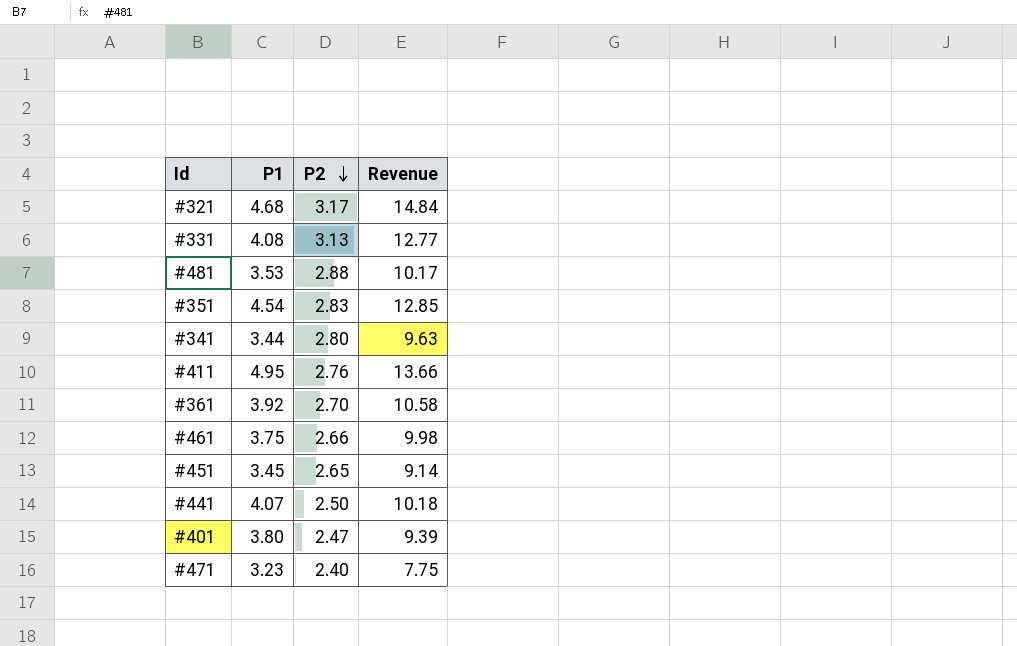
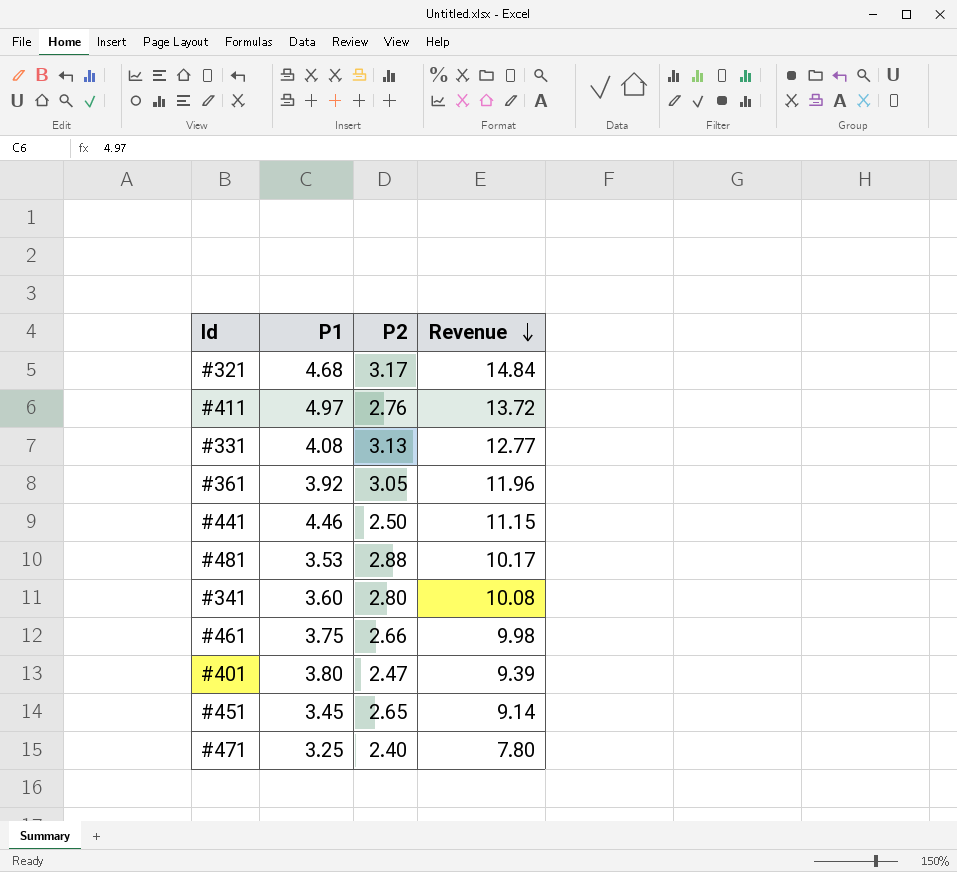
row order: P2 descending -> Revenue descending
row #351: 4.54 | 2.83 | 12.85 -> none
#411 | P1: 4.95 -> 4.97
#411 | Revenue: 13.66 -> 13.72
#361 | P2: 2.70 -> 3.05
#361 | Revenue: 10.58 -> 11.96
#441 | P1: 4.07 -> 4.46
#441 | Revenue: 10.18 -> 11.15
#341 | P1: 3.44 -> 3.60
#341 | Revenue: 9.63 -> 10.08
#471 | P1: 3.23 -> 3.25
#471 | Revenue: 7.75 -> 7.80

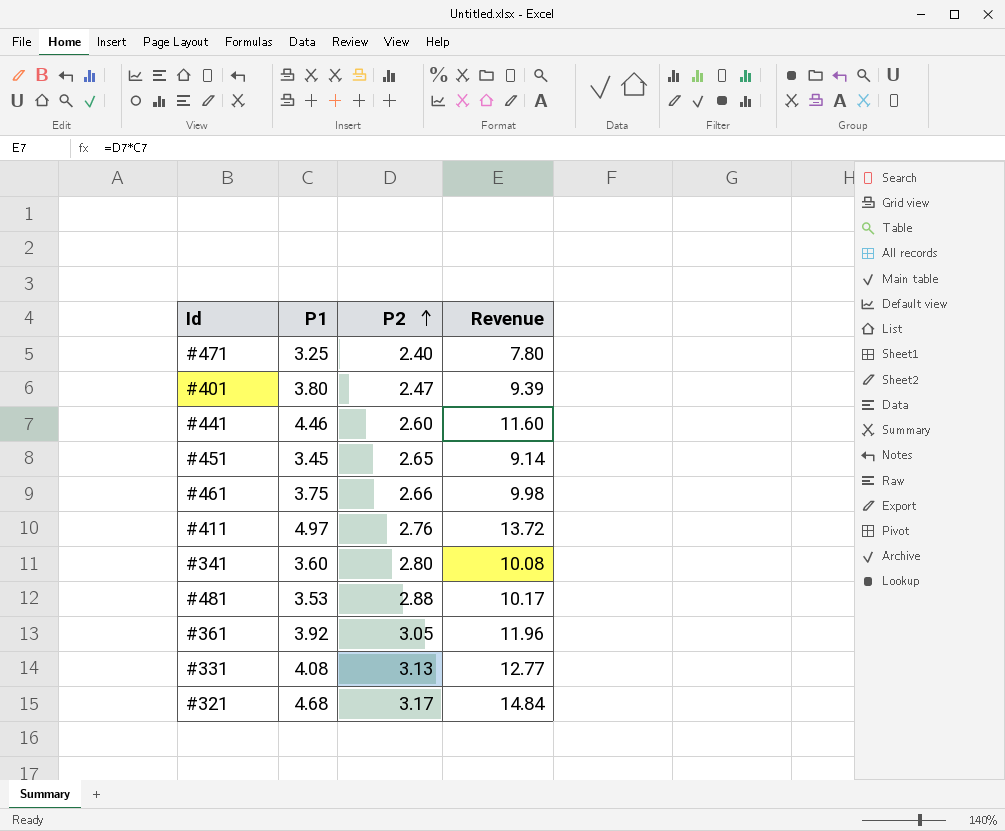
row order: Revenue descending -> P2 ascending
#441 | P2: 2.50 -> 2.60
#441 | Revenue: 11.15 -> 11.60

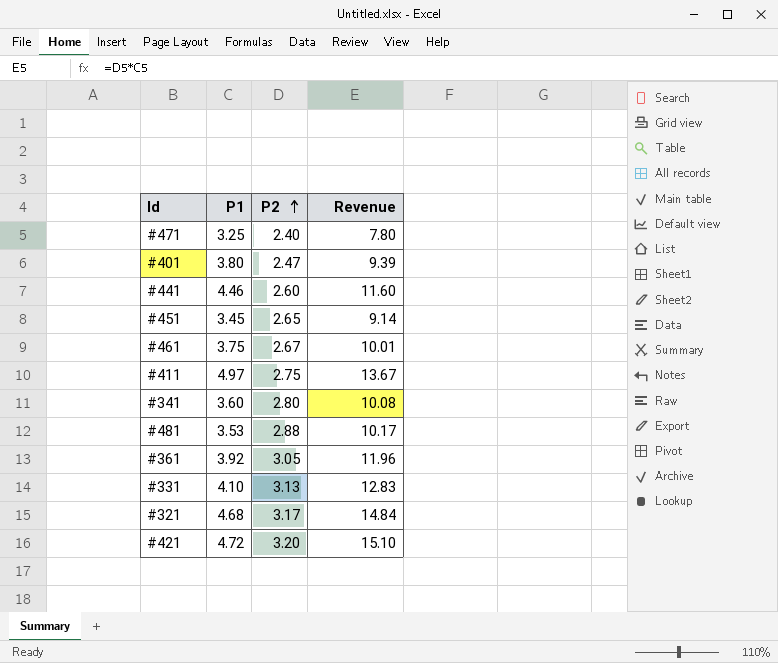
#461 | P2: 2.66 -> 2.67
#461 | Revenue: 9.98 -> 10.01
#411 | P2: 2.76 -> 2.75
#411 | Revenue: 13.72 -> 13.67
#331 | P1: 4.08 -> 4.10
#331 | Revenue: 12.77 -> 12.83
row #421: none -> 4.72 | 3.20 | 15.10

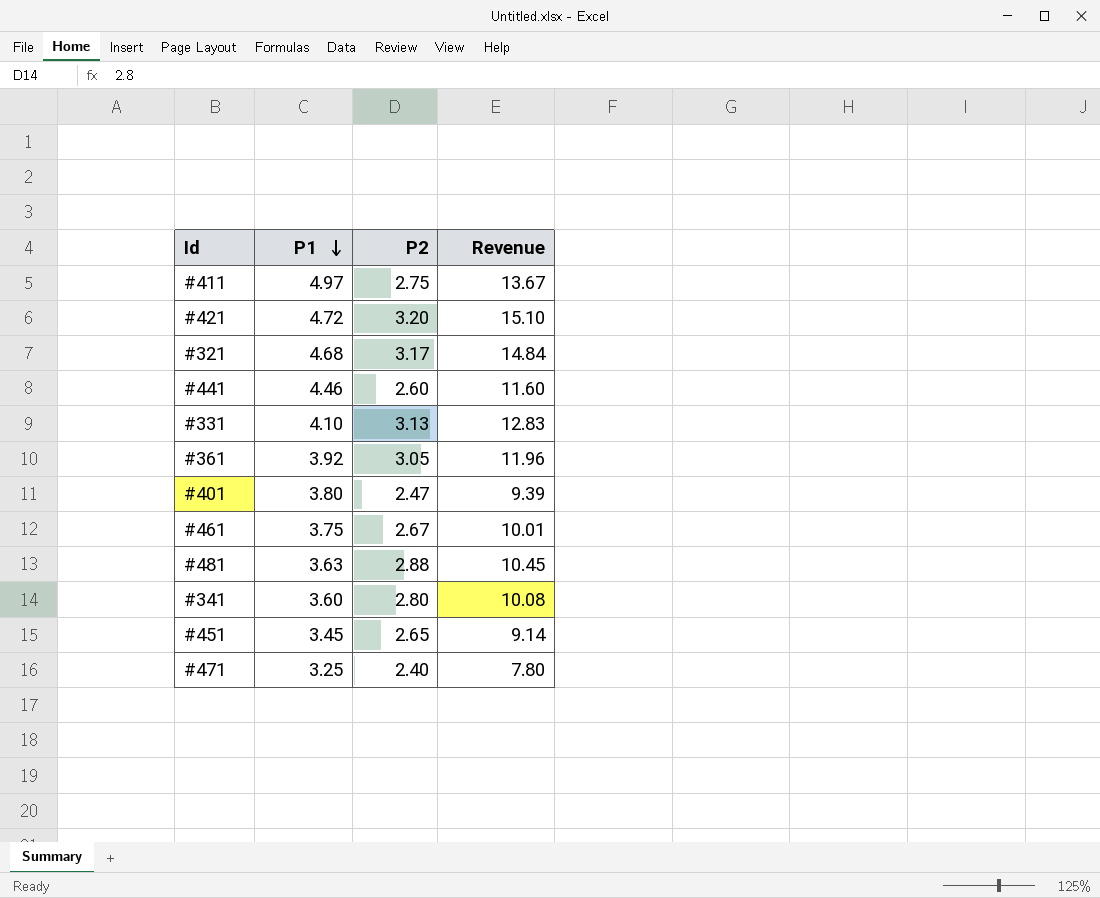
row order: P2 ascending -> P1 descending
#481 | P1: 3.53 -> 3.63
#481 | Revenue: 10.17 -> 10.45

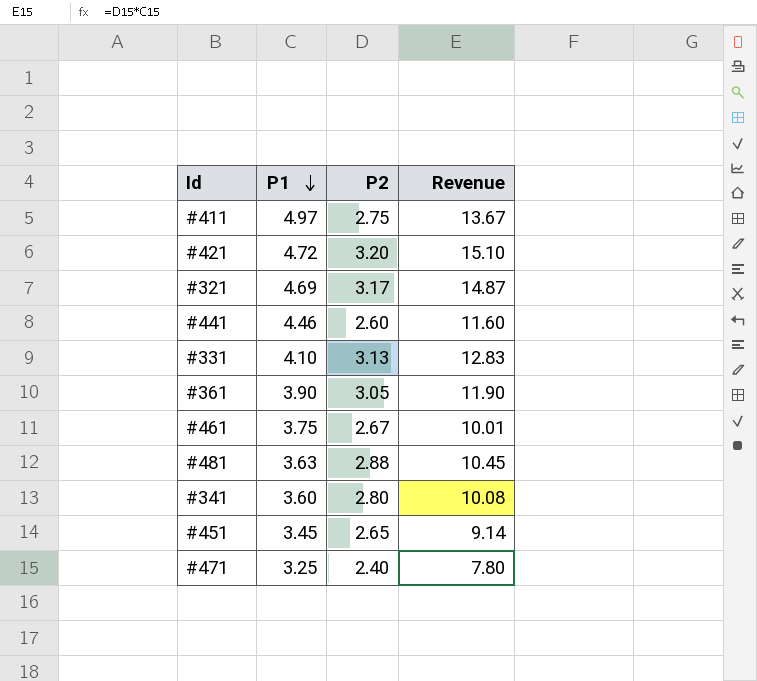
row #401: 3.80 | 2.47 | 9.39 -> none
#321 | P1: 4.68 -> 4.69
#321 | Revenue: 14.84 -> 14.87
#361 | P1: 3.92 -> 3.90
#361 | Revenue: 11.96 -> 11.90

